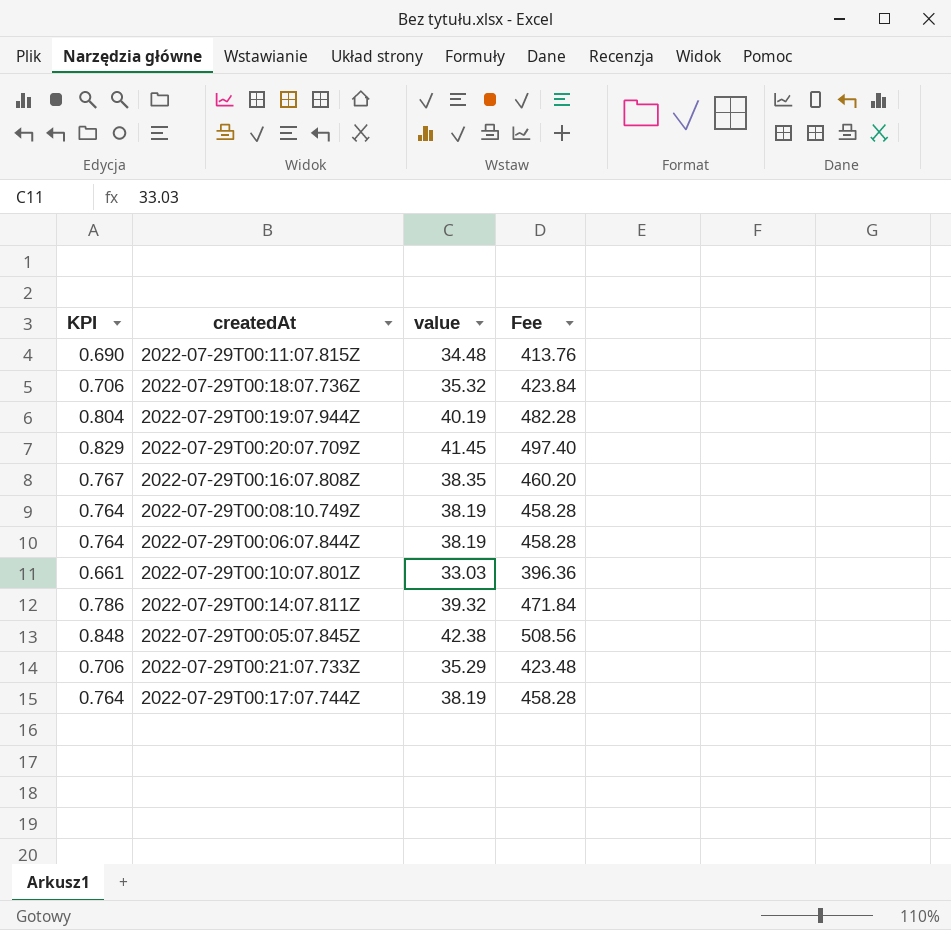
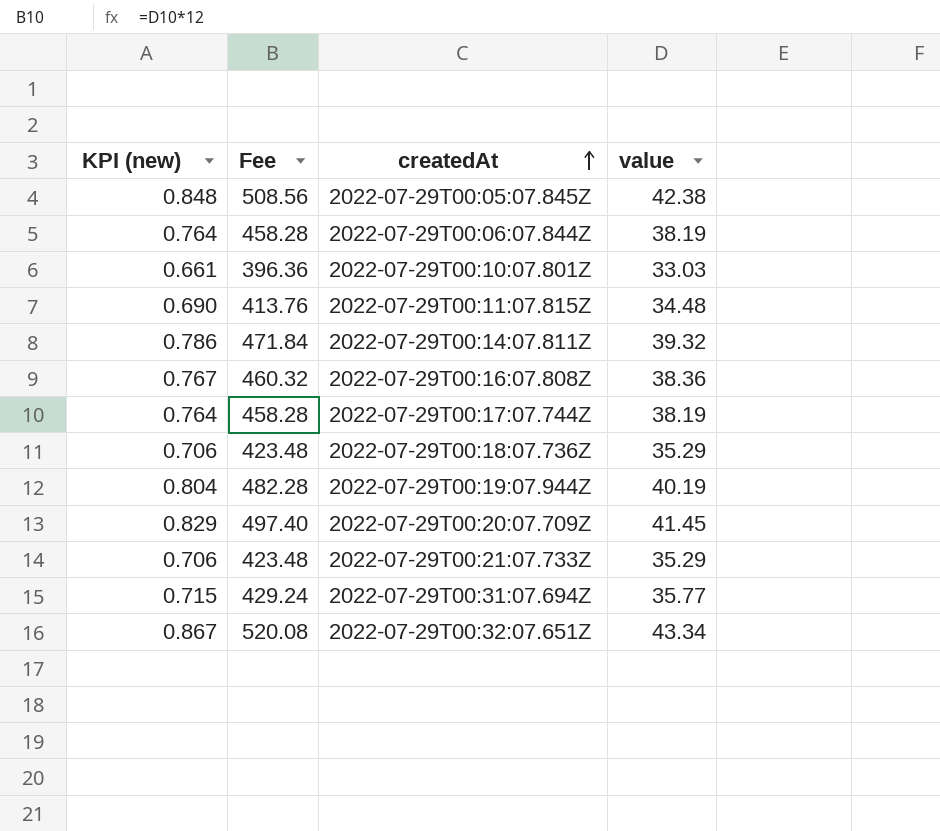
row order: none -> createdAt ascending
column name: KPI -> KPI (new)
column Fee | position: 4 -> 2
row 2022-07-29T00:08:10.749Z: 0.764 | 38.19 | 458.28 -> none
2022-07-29T00:16:07.808Z | Fee: 460.20 -> 460.32
2022-07-29T00:16:07.808Z | value: 38.35 -> 38.36
2022-07-29T00:18:07.736Z | Fee: 423.84 -> 423.48
2022-07-29T00:18:07.736Z | value: 35.32 -> 35.29
row 2022-07-29T00:31:07.694Z: none -> 0.715 | 429.24 | 35.77
row 2022-07-29T00:32:07.651Z: none -> 0.867 | 520.08 | 43.34

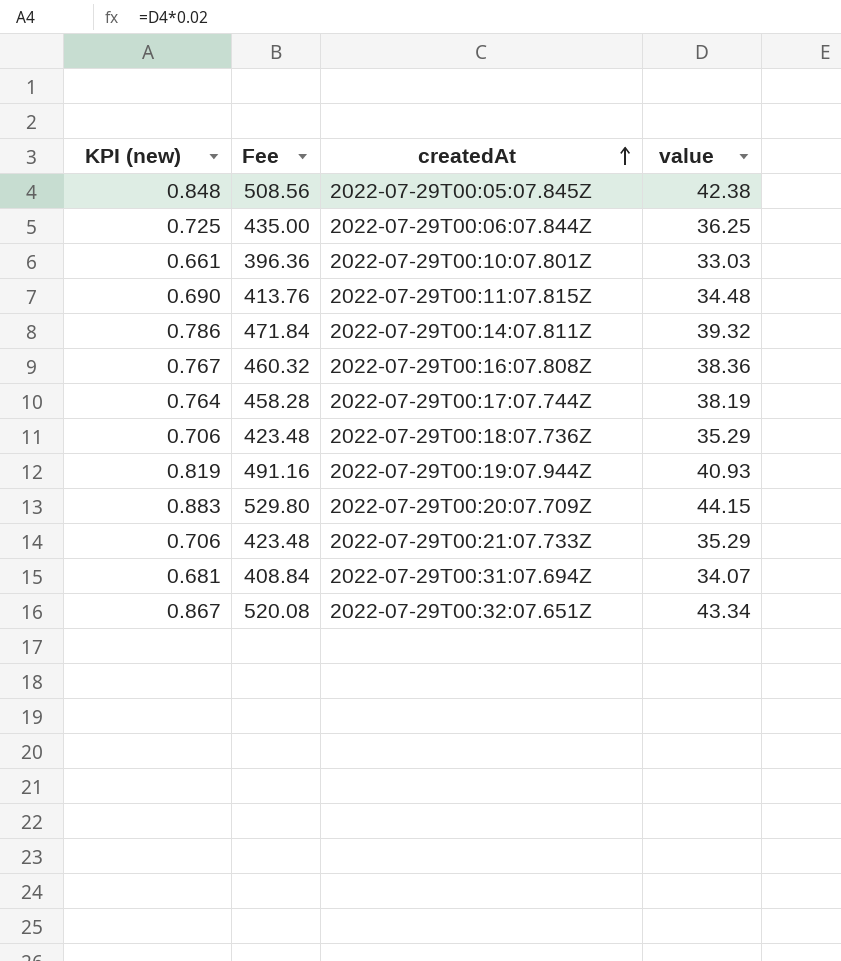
2022-07-29T00:06:07.844Z | KPI (new): 0.764 -> 0.725
2022-07-29T00:06:07.844Z | Fee: 458.28 -> 435.00
2022-07-29T00:06:07.844Z | value: 38.19 -> 36.25
2022-07-29T00:19:07.944Z | KPI (new): 0.804 -> 0.819
2022-07-29T00:19:07.944Z | Fee: 482.28 -> 491.16
2022-07-29T00:19:07.944Z | value: 40.19 -> 40.93
2022-07-29T00:20:07.709Z | KPI (new): 0.829 -> 0.883
2022-07-29T00:20:07.709Z | Fee: 497.40 -> 529.80
2022-07-29T00:20:07.709Z | value: 41.45 -> 44.15
2022-07-29T00:31:07.694Z | KPI (new): 0.715 -> 0.681
2022-07-29T00:31:07.694Z | Fee: 429.24 -> 408.84
2022-07-29T00:31:07.694Z | value: 35.77 -> 34.07

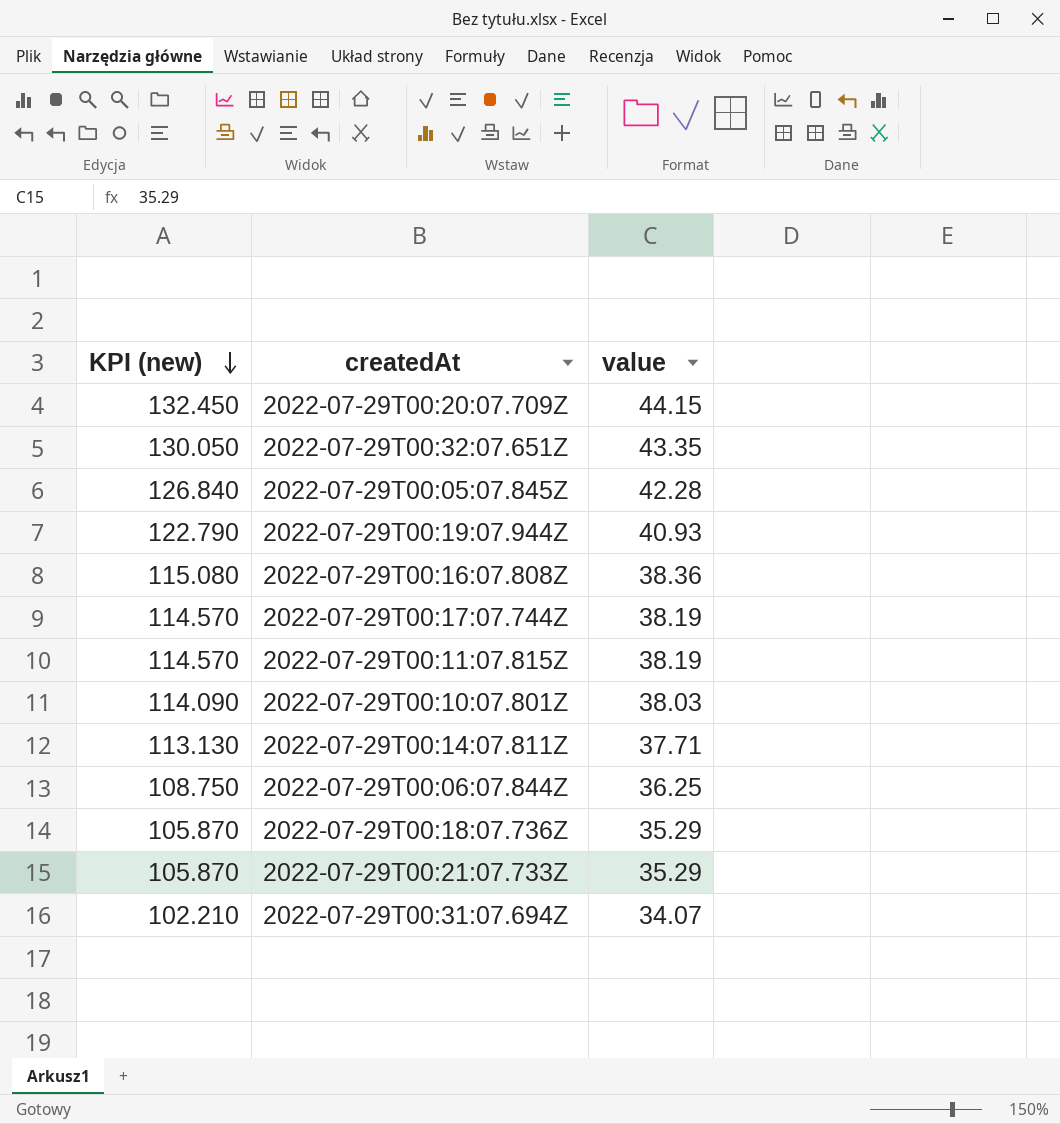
row order: createdAt ascending -> KPI (new) descending
column Fee | formula: [value] * 12 -> none
column KPI (new) | formula: [value] * 0.02 -> [value] * 3
2022-07-29T00:32:07.651Z | value: 43.34 -> 43.35
2022-07-29T00:05:07.845Z | value: 42.38 -> 42.28
2022-07-29T00:11:07.815Z | value: 34.48 -> 38.19
2022-07-29T00:10:07.801Z | value: 33.03 -> 38.03
2022-07-29T00:14:07.811Z | value: 39.32 -> 37.71

